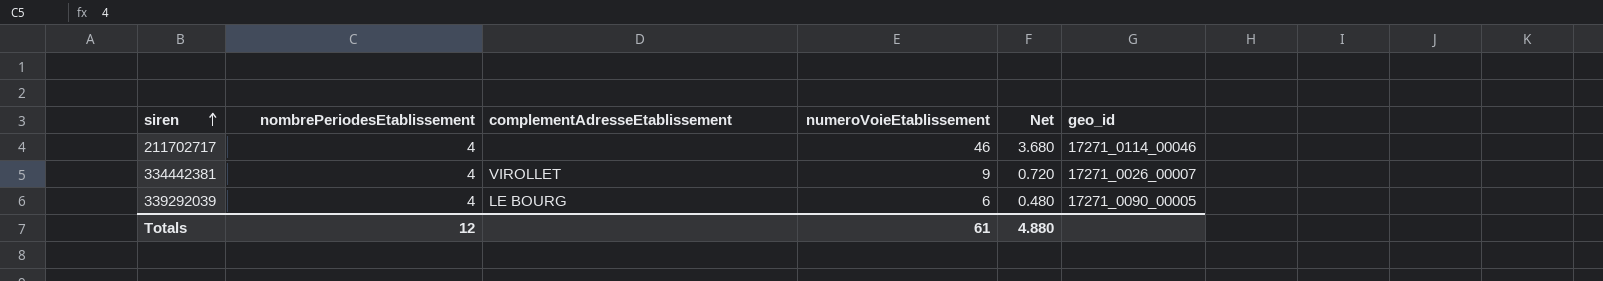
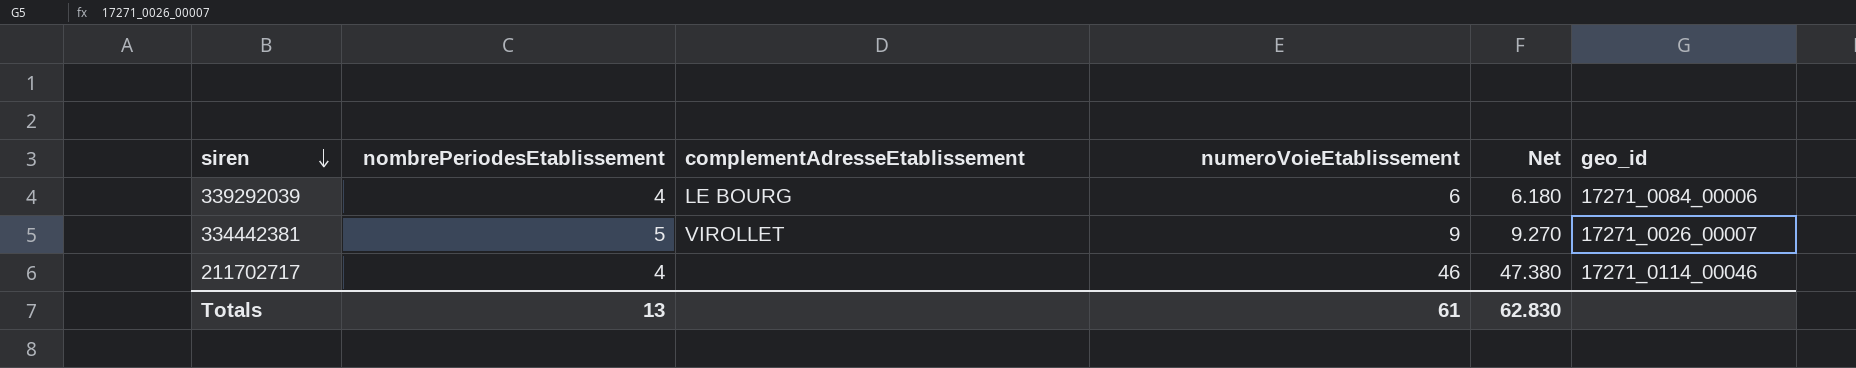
row order: siren ascending -> siren descending
column Net | formula: [numeroVoieEtablissement] * 0.08 -> [numeroVoieEtablissement] * 1.03
339292039 | geo_id: 17271_0090_00005 -> 17271_0084_00006
334442381 | nombrePeriodesEtablissement: 4 -> 5
Totals | nombrePeriodesEtablissement: 12 -> 13
Totals | Net: 4.880 -> 62.830

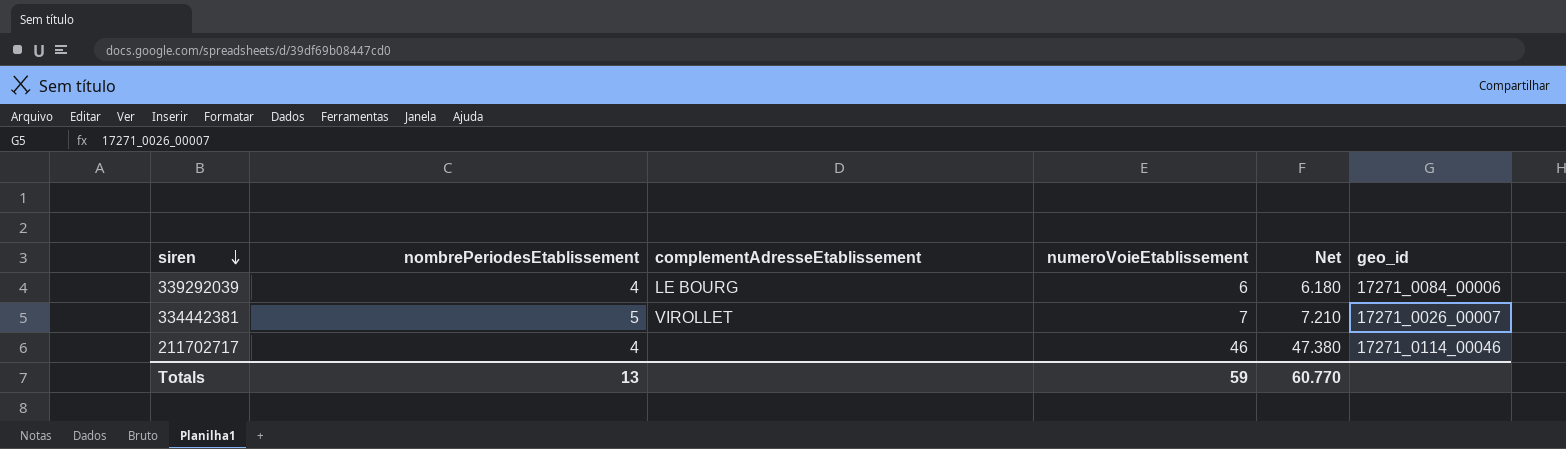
334442381 | numeroVoieEtablissement: 9 -> 7
334442381 | Net: 9.270 -> 7.210
Totals | numeroVoieEtablissement: 61 -> 59
Totals | Net: 62.830 -> 60.770

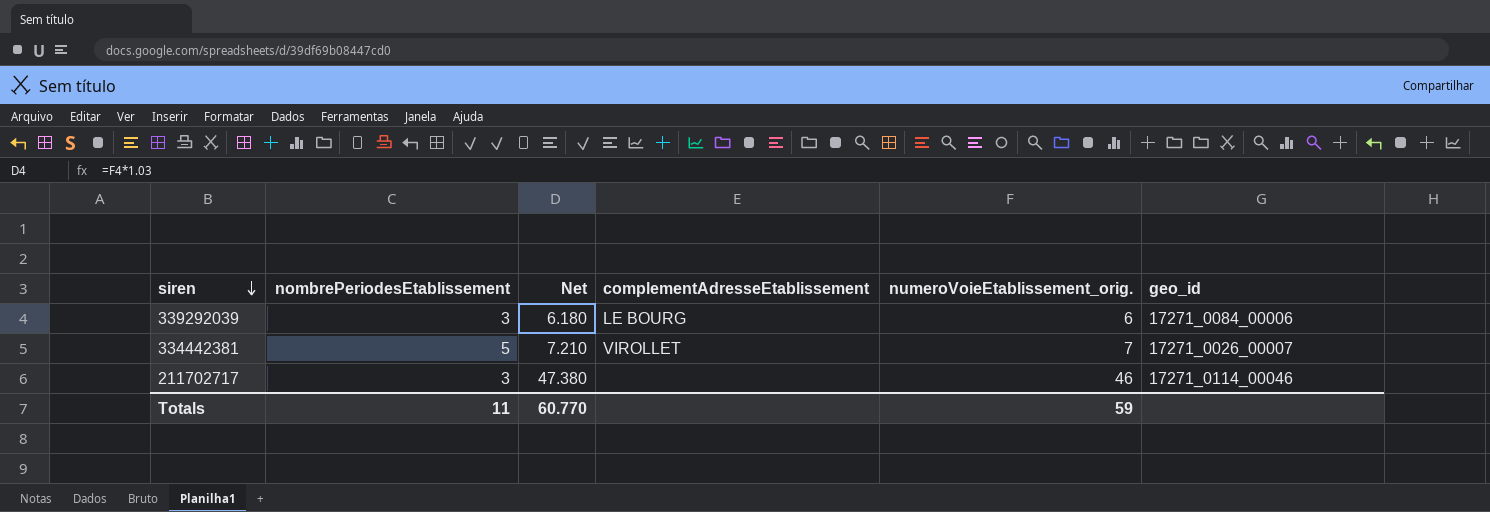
column Net | position: 5 -> 3
column name: numeroVoieEtablissement -> numeroVoieEtablissement_orig.
339292039 | nombrePeriodesEtablissement: 4 -> 3
211702717 | nombrePeriodesEtablissement: 4 -> 3
Totals | nombrePeriodesEtablissement: 13 -> 11

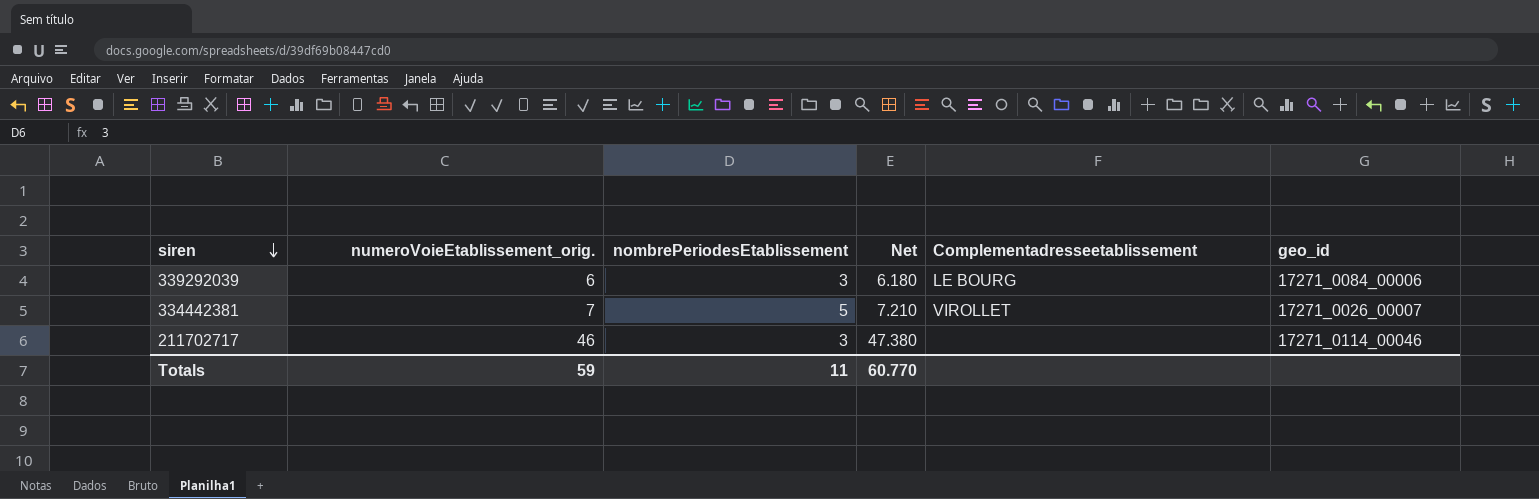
column numeroVoieEtablissement_orig. | position: 5 -> 2
column name: complementAdresseEtablissement -> Complementadresseetablissement

